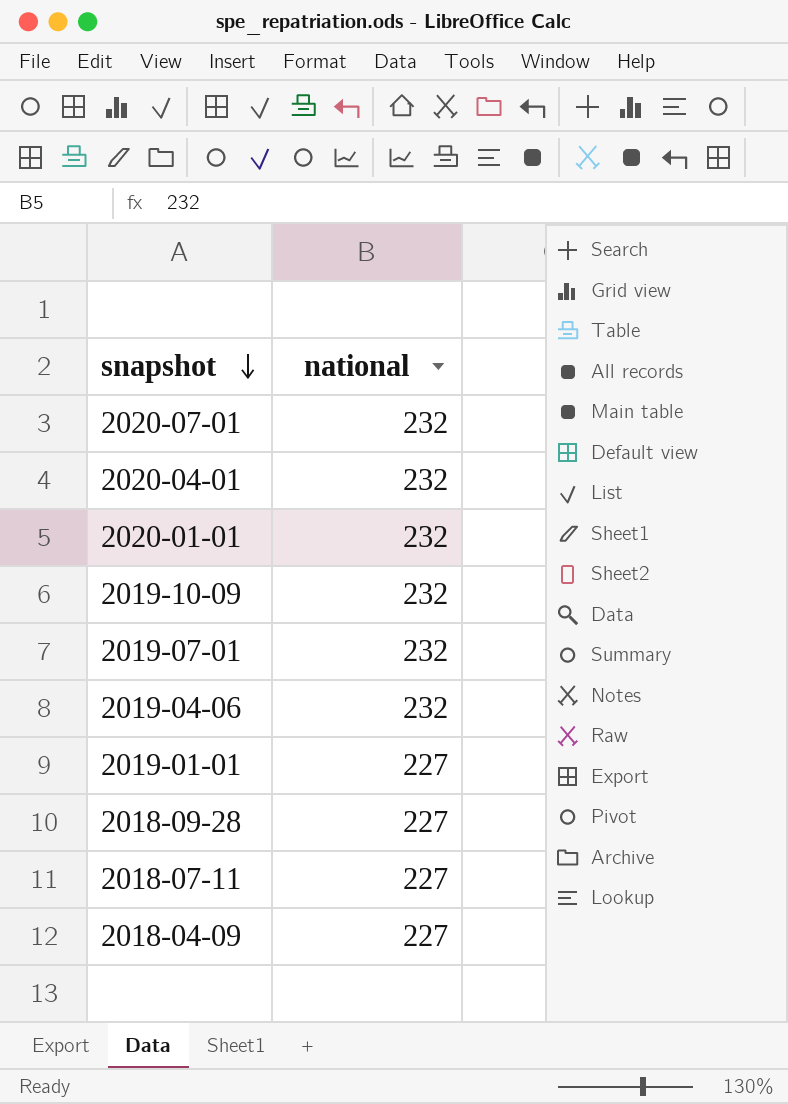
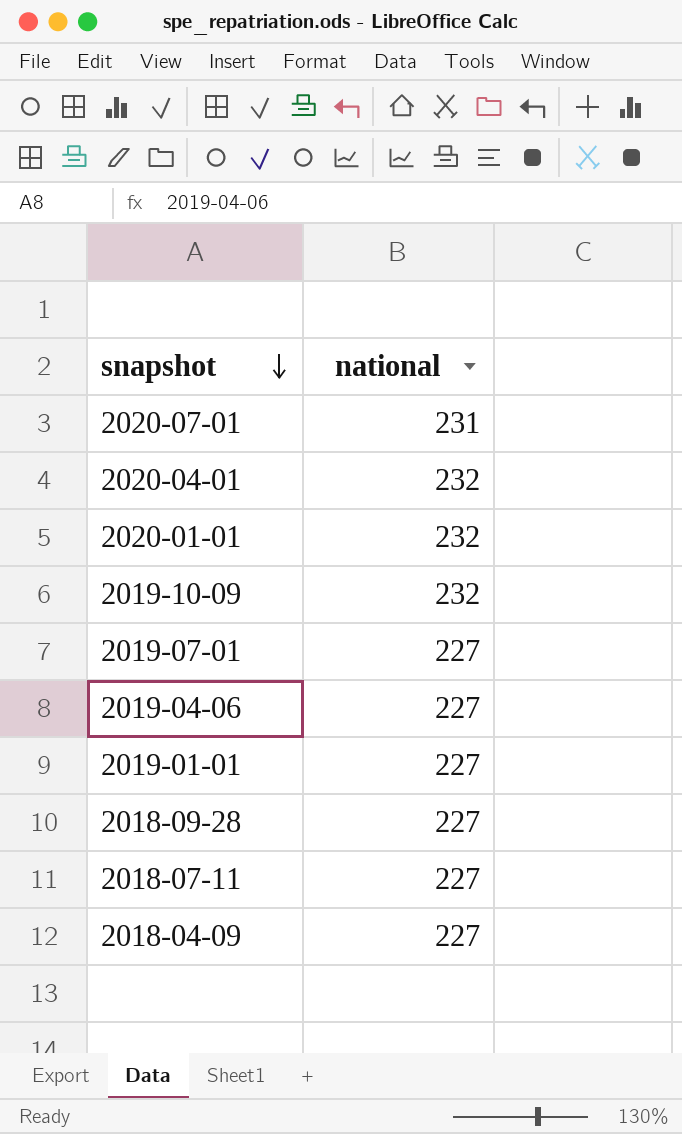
2020-07-01 | national: 232 -> 231
2019-07-01 | national: 232 -> 227
2019-04-06 | national: 232 -> 227

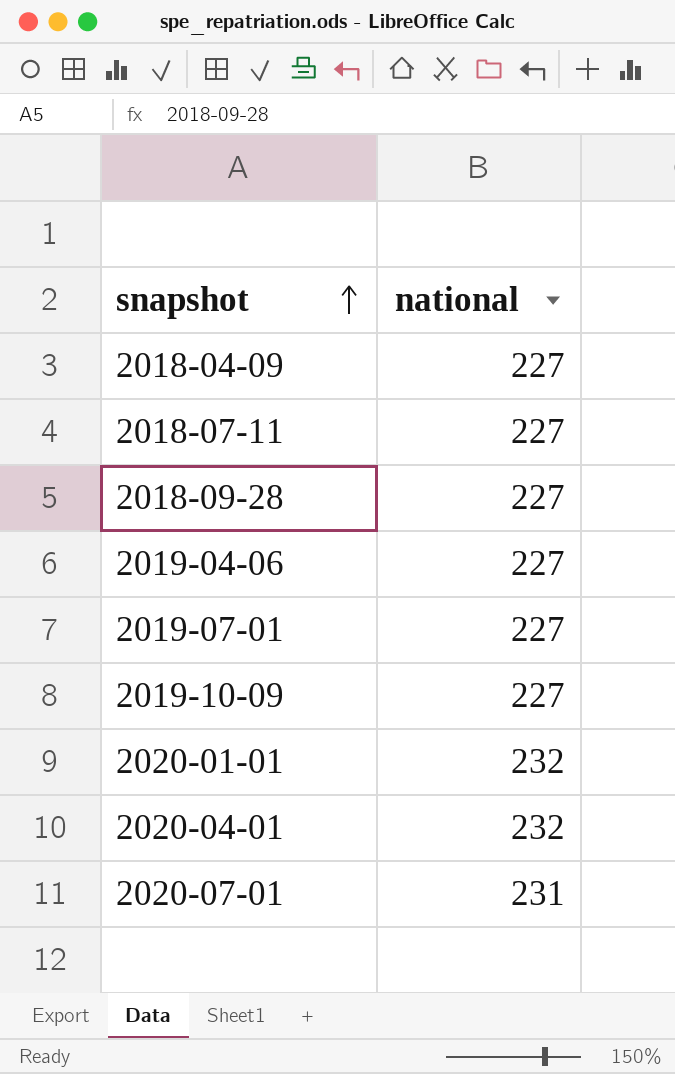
row order: snapshot descending -> snapshot ascending
row 2019-01-01: 227 -> none
2019-10-09 | national: 232 -> 227

